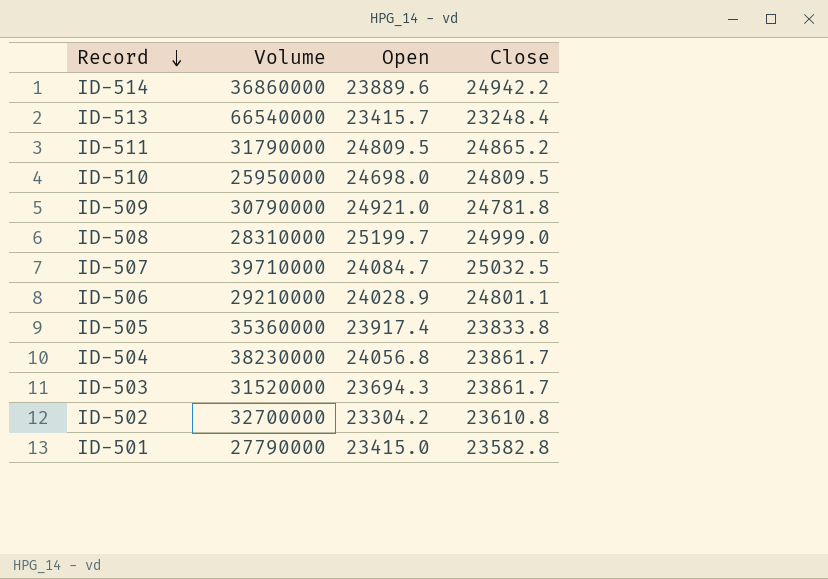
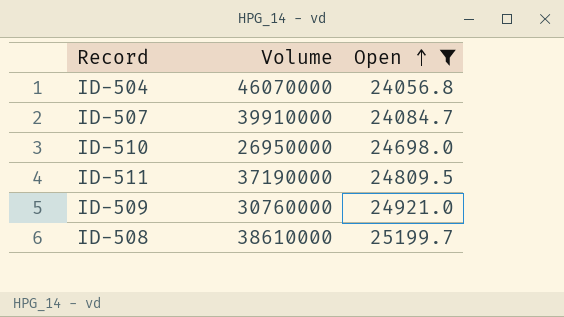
filter: none -> Open >= 24056.8
row order: Record descending -> Open ascending
column Close | position: 4 -> none
ID-504 | Volume: 38230000 -> 46070000
ID-507 | Volume: 39710000 -> 39910000
ID-510 | Volume: 25950000 -> 26950000
ID-511 | Volume: 31790000 -> 37190000
ID-509 | Volume: 30790000 -> 30760000
ID-508 | Volume: 28310000 -> 38610000

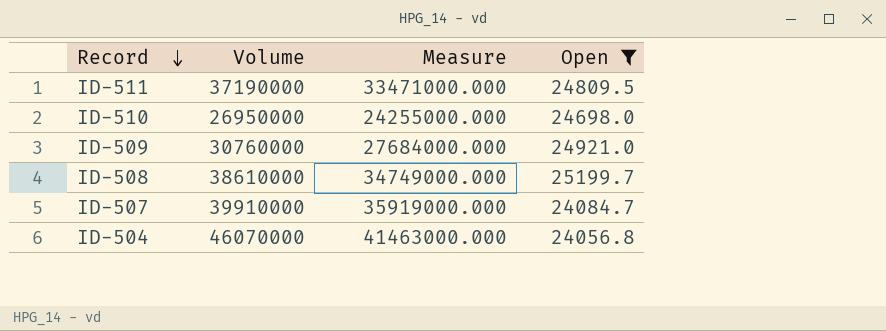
row order: Open ascending -> Record descending
column Measure | formula: none -> [Volume] * 0.9

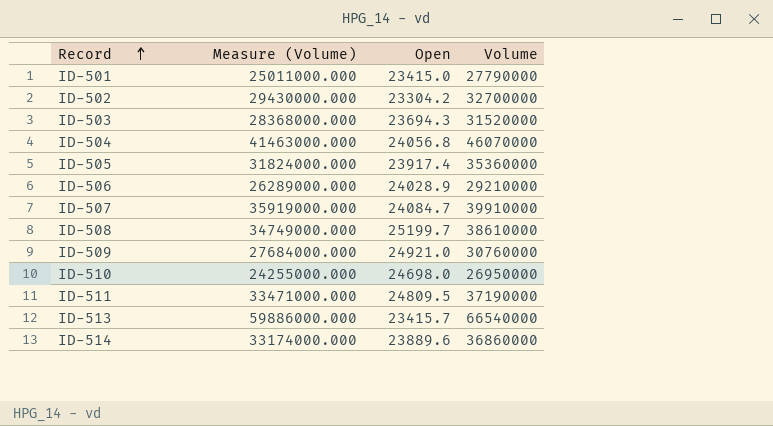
filter: Open >= 24056.8 -> none
row order: Record descending -> Record ascending
column name: Measure -> Measure (Volume)
column Volume | position: 2 -> 4

